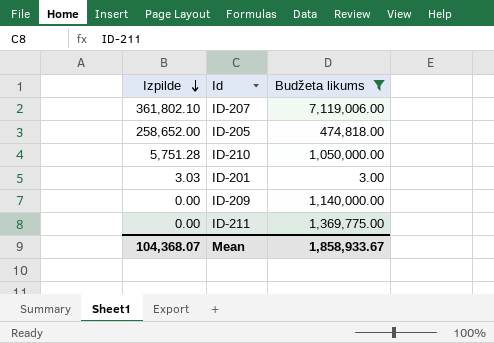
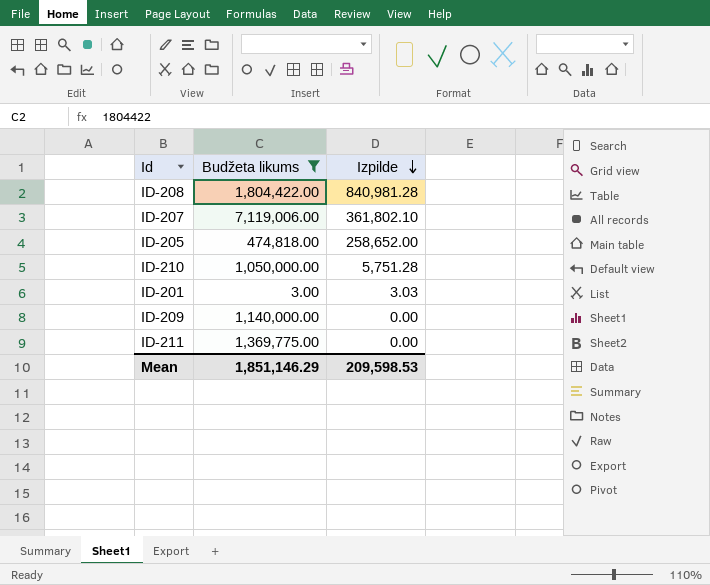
column Izpilde | position: 1 -> 3
row ID-208: none -> 1,804,422.00 | 840,981.28
Mean | Budžeta likums: 1,858,933.67 -> 1,851,146.29
Mean | Izpilde: 104,368.07 -> 209,598.53

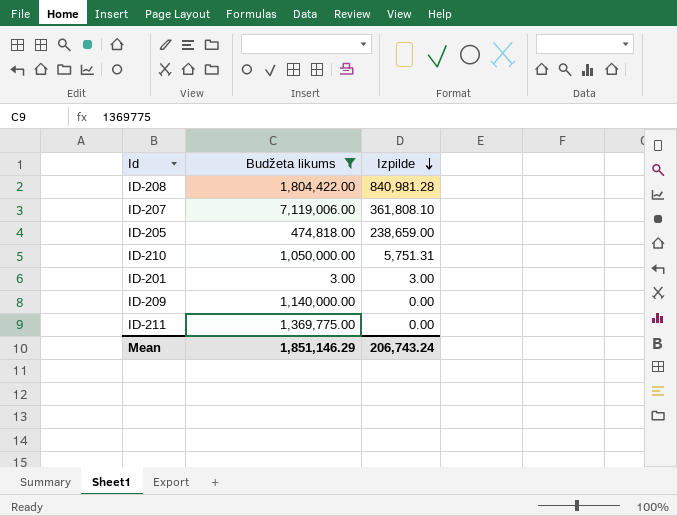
ID-207 | Izpilde: 361,802.10 -> 361,808.10
ID-205 | Izpilde: 258,652.00 -> 238,659.00
ID-210 | Izpilde: 5,751.28 -> 5,751.31
ID-201 | Izpilde: 3.03 -> 3.00
Mean | Izpilde: 209,598.53 -> 206,743.24

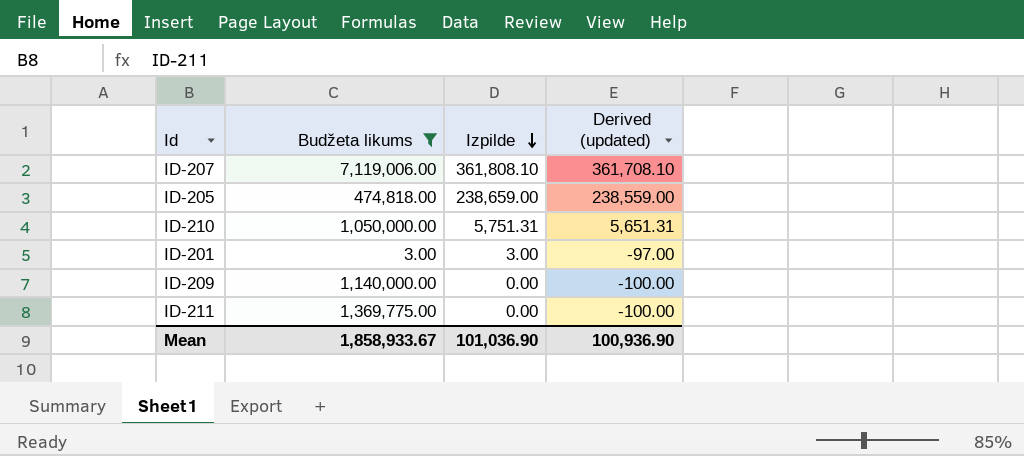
column Derived (updated) | formula: none -> [Izpilde] - 100
row ID-208: 1,804,422.00 | 840,981.28 -> none
Mean | Budžeta likums: 1,851,146.29 -> 1,858,933.67
Mean | Izpilde: 206,743.24 -> 101,036.90

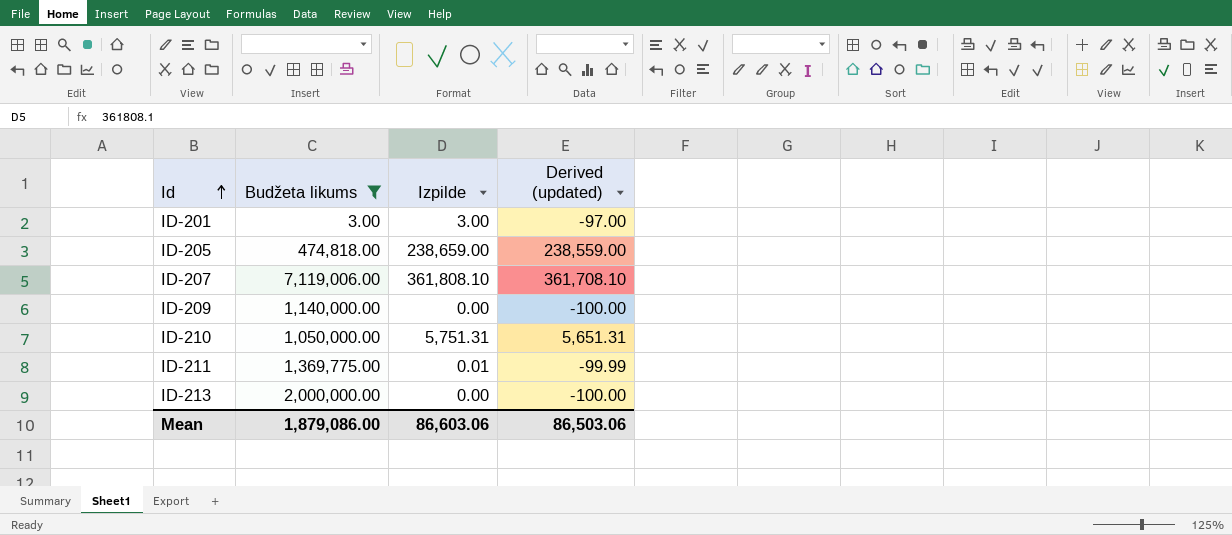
row order: Izpilde descending -> Id ascending
ID-211 | Izpilde: 0.00 -> 0.01
ID-211 | Derived (updated): -100.00 -> -99.99
row ID-213: none -> 2,000,000.00 | 0.00 | -100.00
Mean | Budžeta likums: 1,858,933.67 -> 1,879,086.00
Mean | Izpilde: 101,036.90 -> 86,603.06
Mean | Derived (updated): 100,936.90 -> 86,503.06

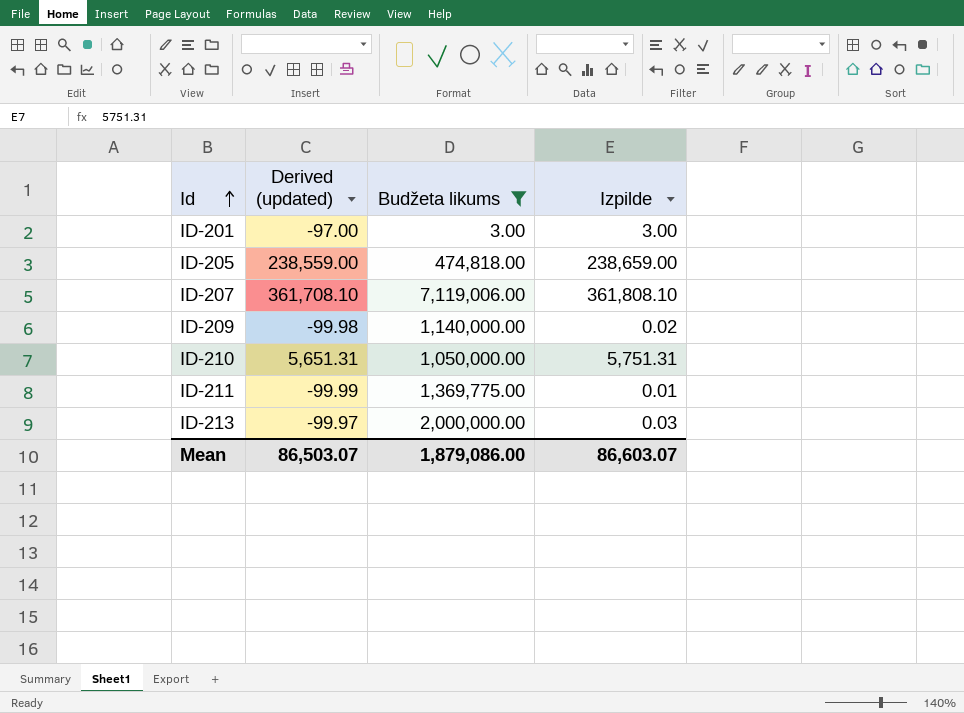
column Derived (updated) | position: 4 -> 2
ID-209 | Derived (updated): -100.00 -> -99.98
ID-209 | Izpilde: 0.00 -> 0.02
ID-213 | Derived (updated): -100.00 -> -99.97
ID-213 | Izpilde: 0.00 -> 0.03
Mean | Derived (updated): 86,503.06 -> 86,503.07
Mean | Izpilde: 86,603.06 -> 86,603.07

